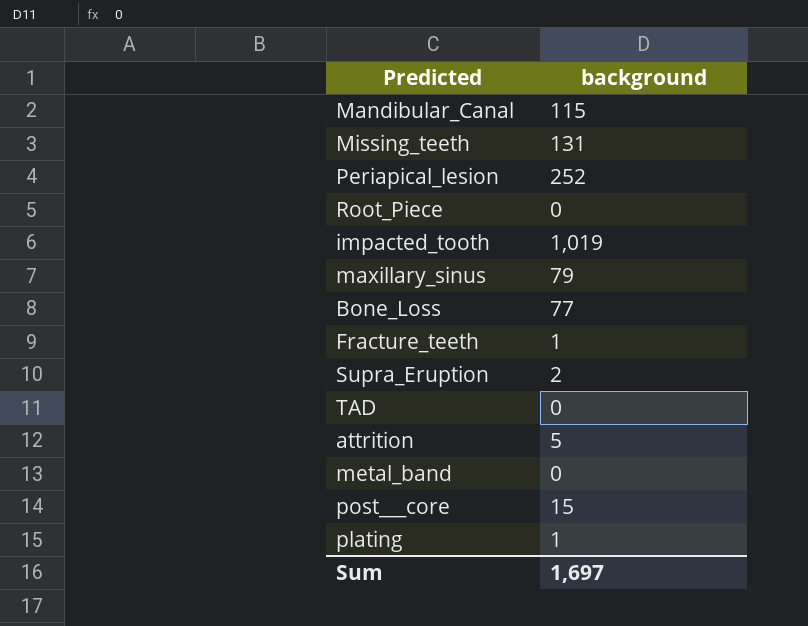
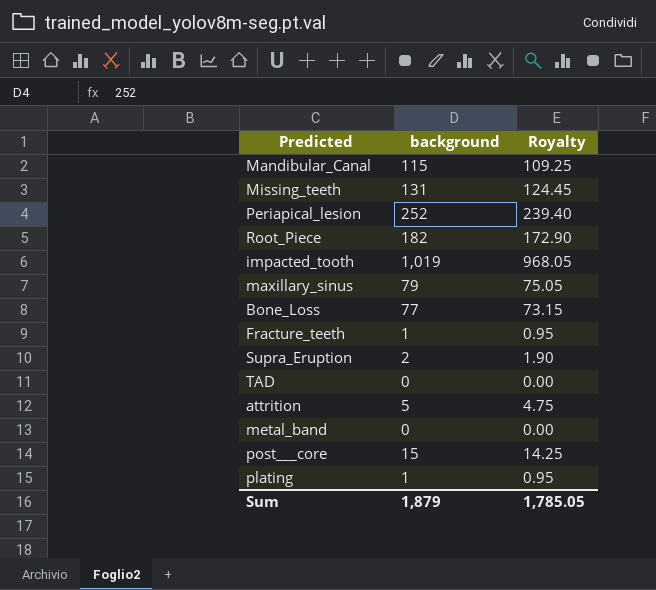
column Royalty | formula: none -> [background] * 0.95
Root_Piece | background: 0 -> 182
Sum | background: 1,697 -> 1,879

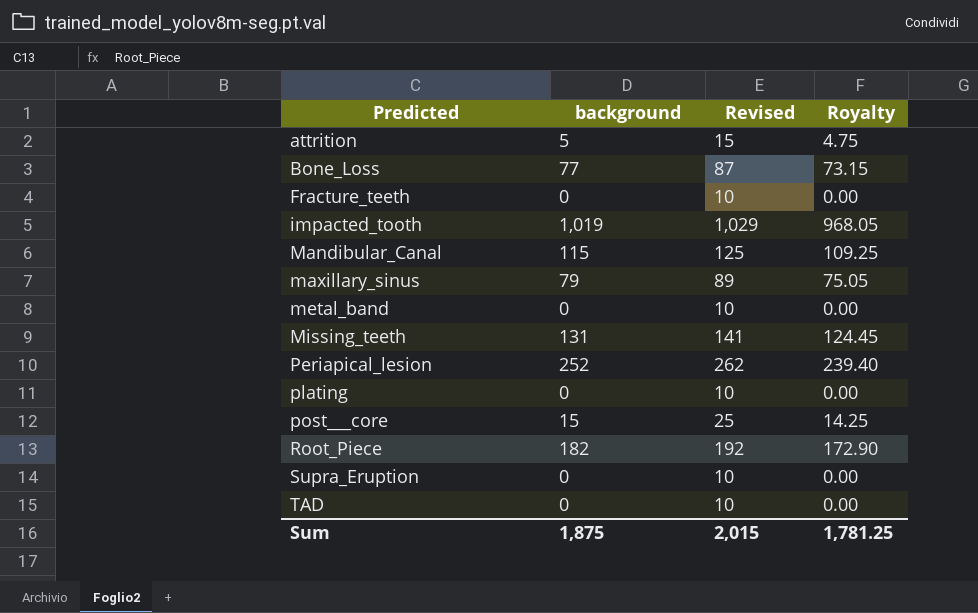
row order: none -> Predicted ascending
column Revised | formula: none -> [background] + 10
Fracture_teeth | background: 1 -> 0
Fracture_teeth | Royalty: 0.95 -> 0.00
plating | background: 1 -> 0
plating | Royalty: 0.95 -> 0.00
Supra_Eruption | background: 2 -> 0
Supra_Eruption | Royalty: 1.90 -> 0.00
Sum | background: 1,879 -> 1,875
Sum | Royalty: 1,785.05 -> 1,781.25

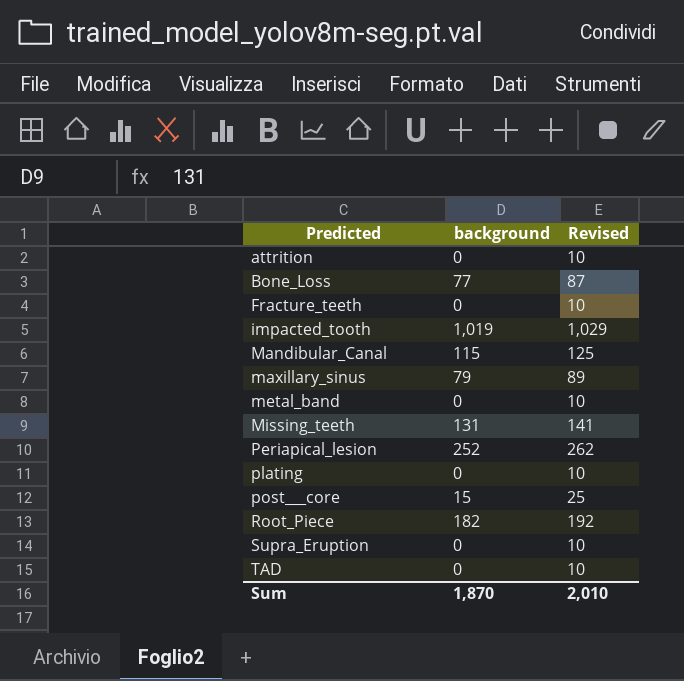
column Royalty | formula: [background] * 0.95 -> none
attrition | background: 5 -> 0
attrition | Revised: 15 -> 10
Sum | background: 1,875 -> 1,870
Sum | Revised: 2,015 -> 2,010

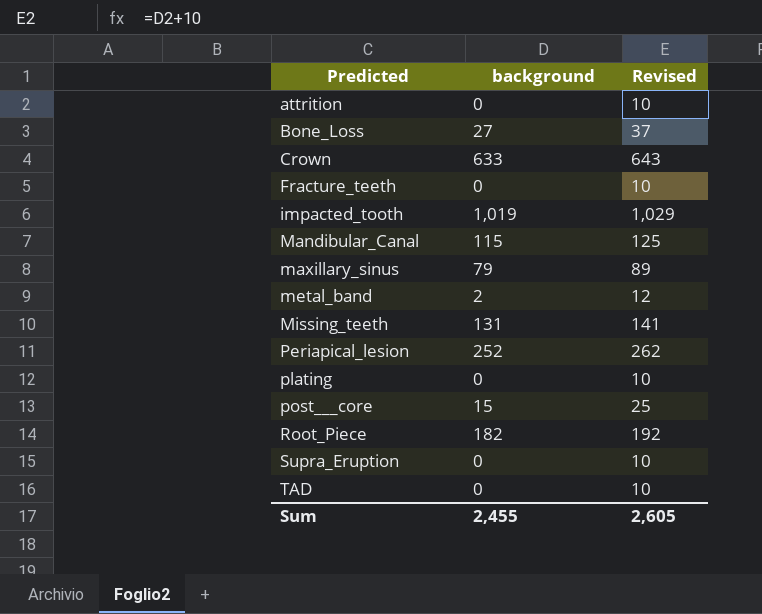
Bone_Loss | background: 77 -> 27
Bone_Loss | Revised: 87 -> 37
row Crown: none -> 633 | 643
metal_band | background: 0 -> 2
metal_band | Revised: 10 -> 12
Sum | background: 1,870 -> 2,455
Sum | Revised: 2,010 -> 2,605

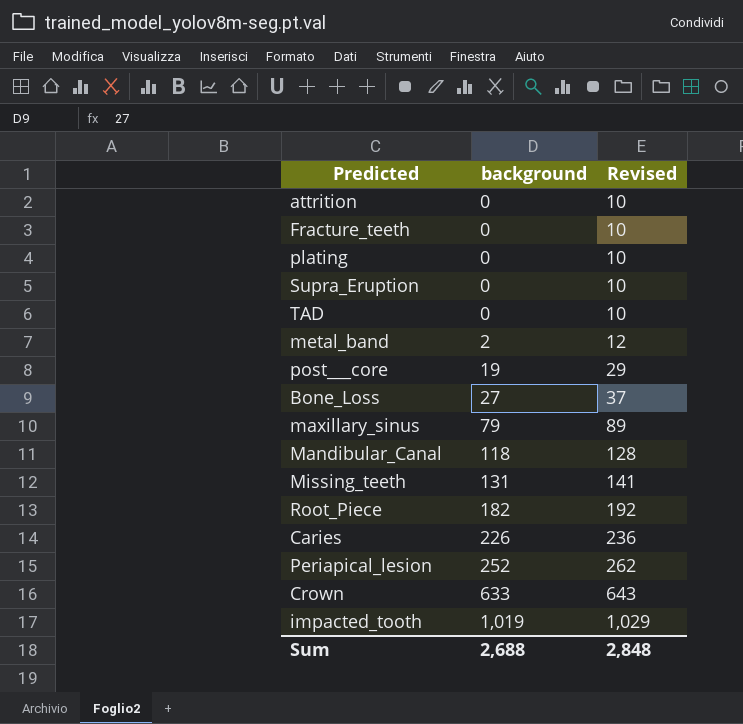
row order: Predicted ascending -> background ascending
post___core | background: 15 -> 19
post___core | Revised: 25 -> 29
Mandibular_Canal | background: 115 -> 118
Mandibular_Canal | Revised: 125 -> 128
row Caries: none -> 226 | 236
Sum | background: 2,455 -> 2,688
Sum | Revised: 2,605 -> 2,848

